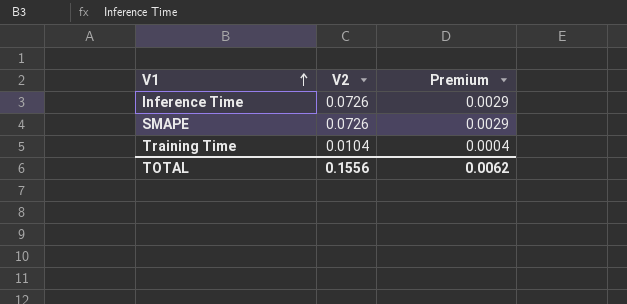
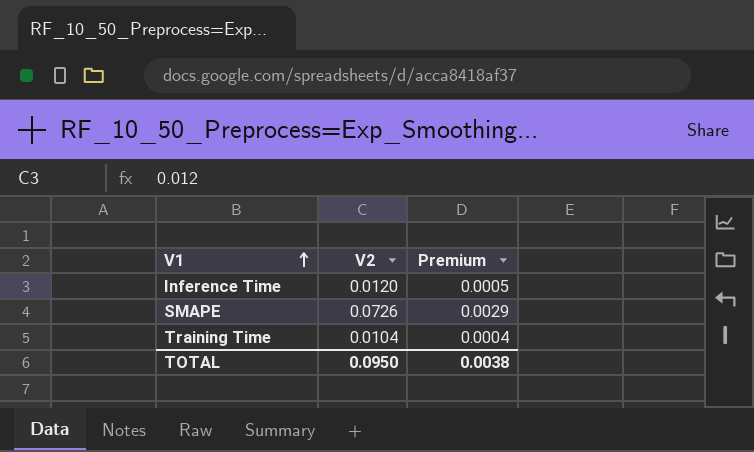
Inference Time | V2: 0.0726 -> 0.0120
Inference Time | Premium: 0.0029 -> 0.0005
TOTAL | V2: 0.1556 -> 0.0950
TOTAL | Premium: 0.0062 -> 0.0038

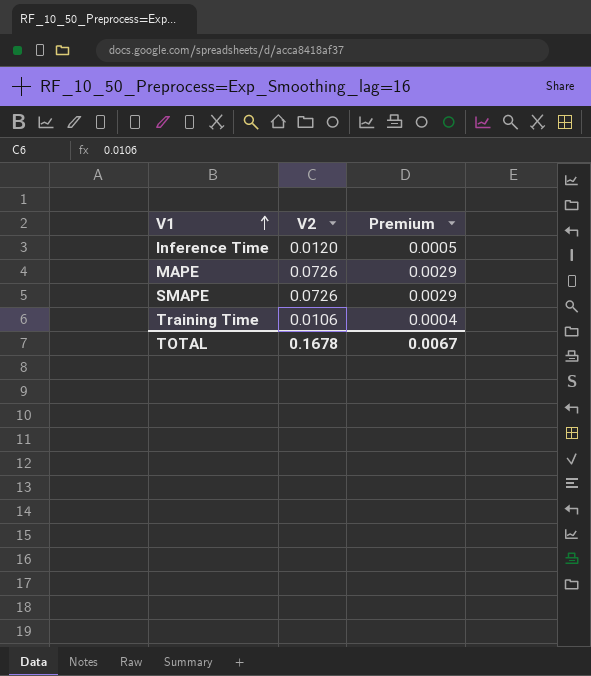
row MAPE: none -> 0.0726 | 0.0029
Training Time | V2: 0.0104 -> 0.0106
TOTAL | V2: 0.0950 -> 0.1678
TOTAL | Premium: 0.0038 -> 0.0067

